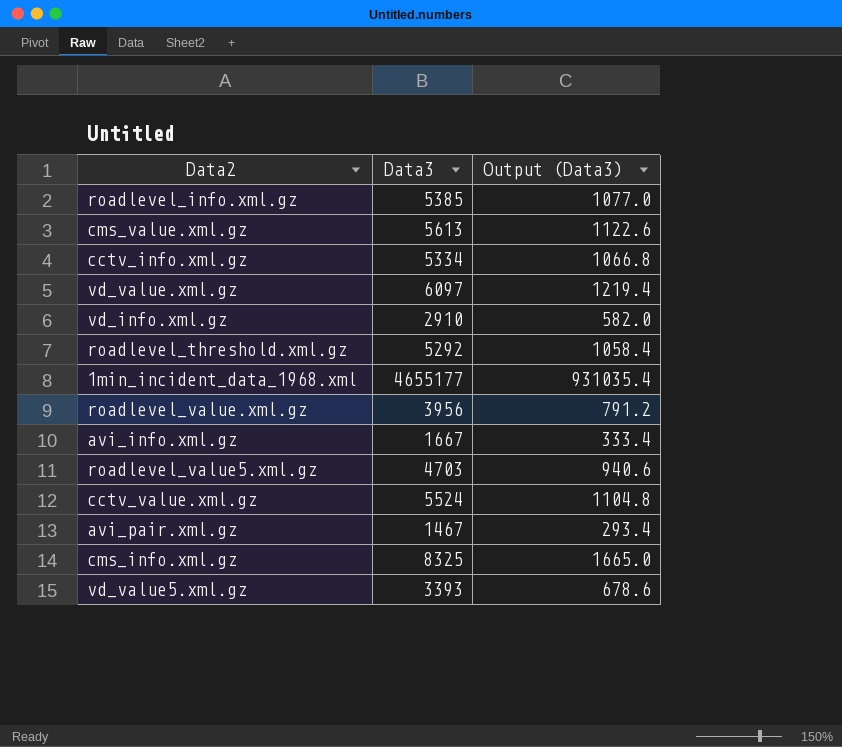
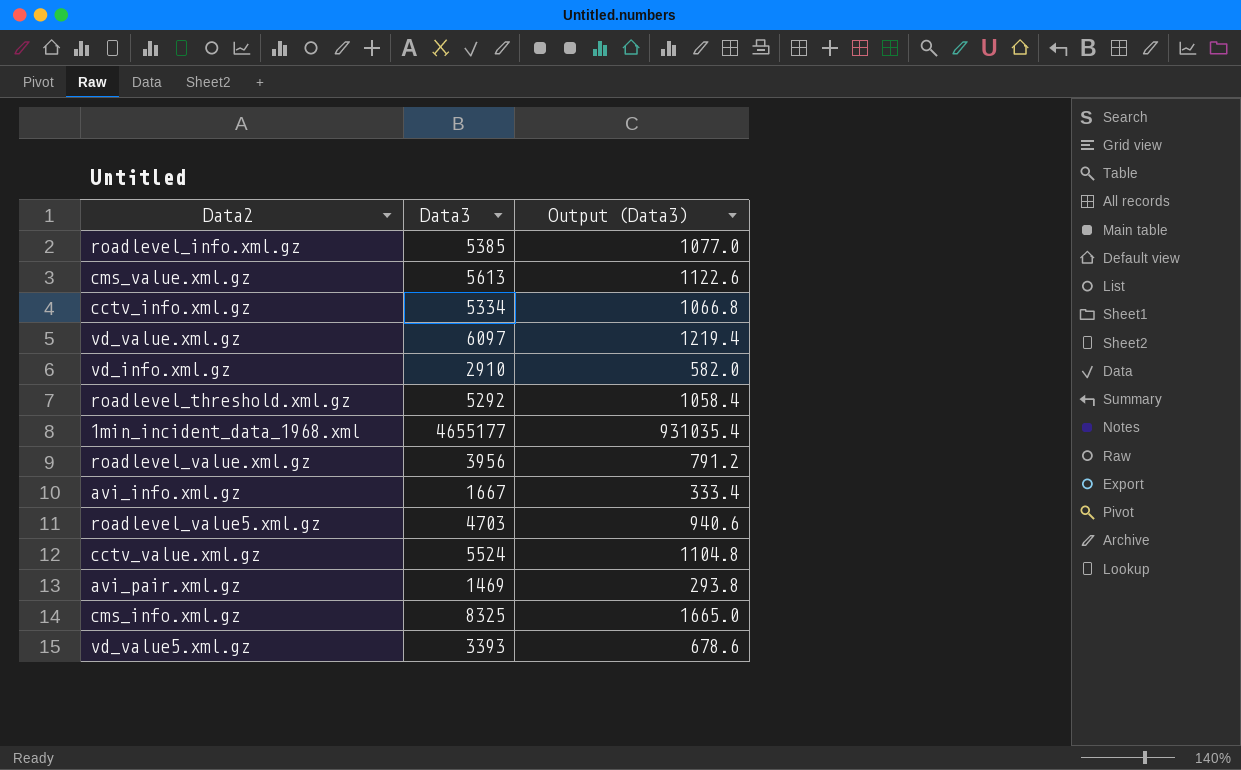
avi_pair.xml.gz | Data3: 1467 -> 1469
avi_pair.xml.gz | Output (Data3): 293.4 -> 293.8

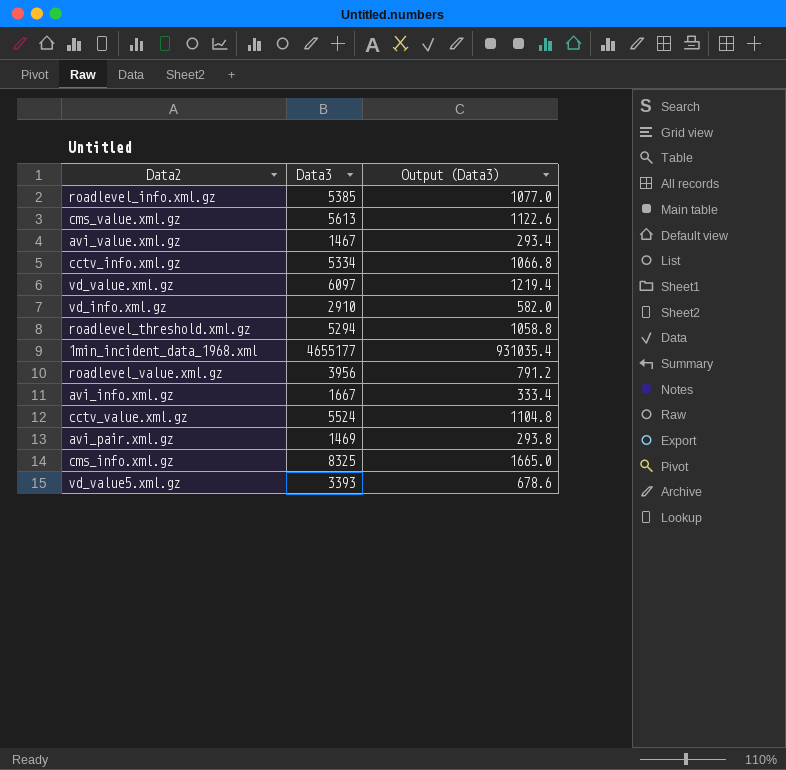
row roadlevel_value5.xml.gz: 4703 | 940.6 -> none
row avi_value.xml.gz: none -> 1467 | 293.4
roadlevel_threshold.xml.gz | Data3: 5292 -> 5294
roadlevel_threshold.xml.gz | Output (Data3): 1058.4 -> 1058.8

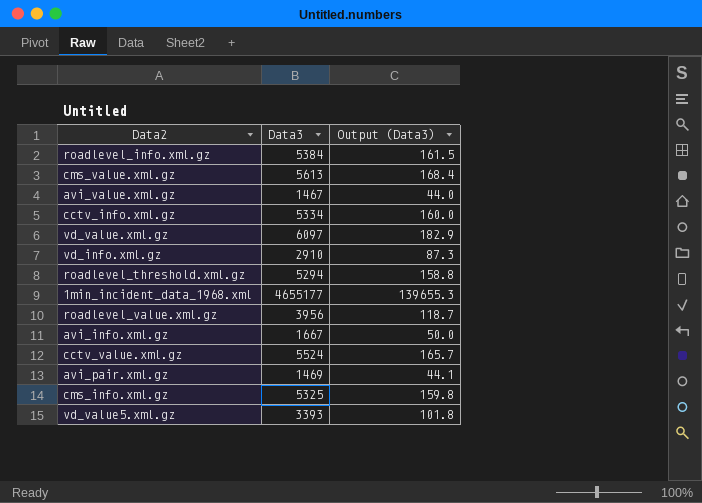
column Output (Data3) | formula: [Data3] * 0.2 -> [Data3] * 0.03
roadlevel_info.xml.gz | Data3: 5385 -> 5384
cms_info.xml.gz | Data3: 8325 -> 5325

